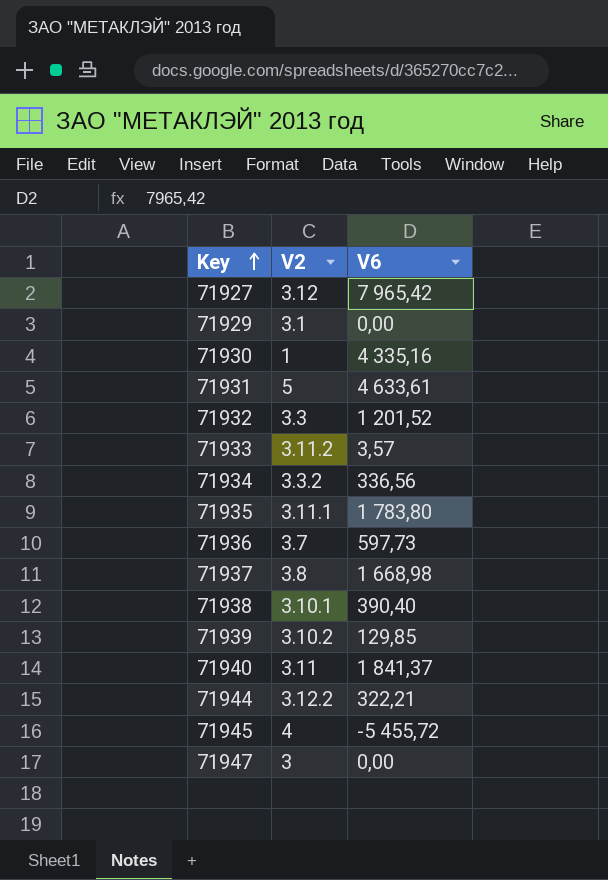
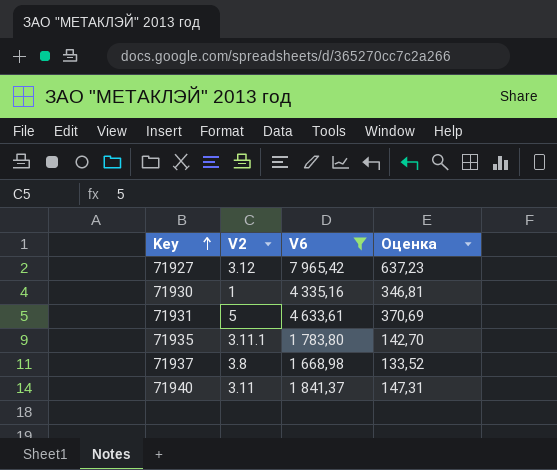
filter: none -> V6 >= 1 668,98
column Оценка | formula: none -> [V6] * 0,08

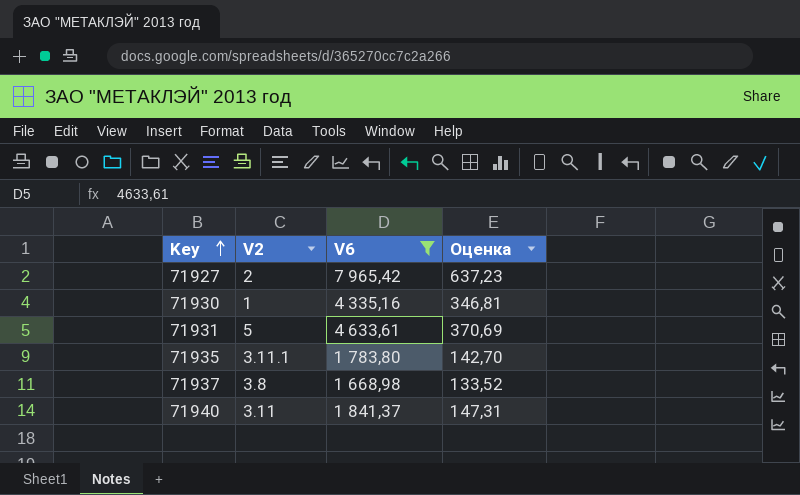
71927 | V2: 3.12 -> 2

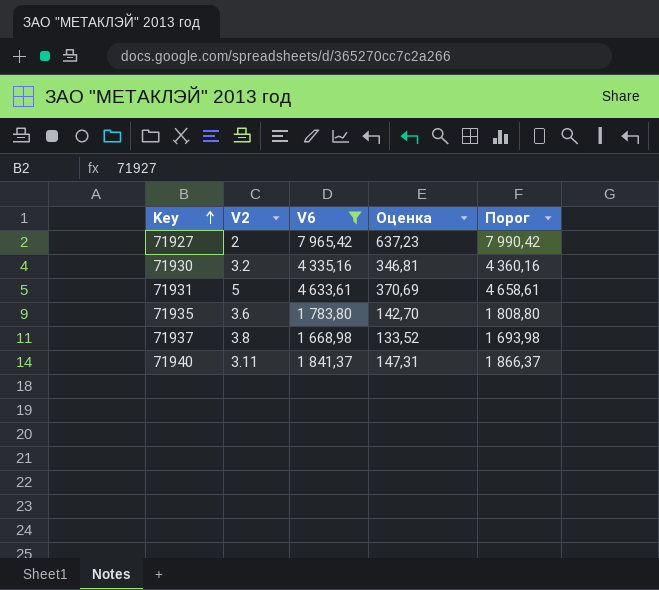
column Порог | formula: none -> [V6] + 25
71930 | V2: 1 -> 3.2
71935 | V2: 3.11.1 -> 3.6

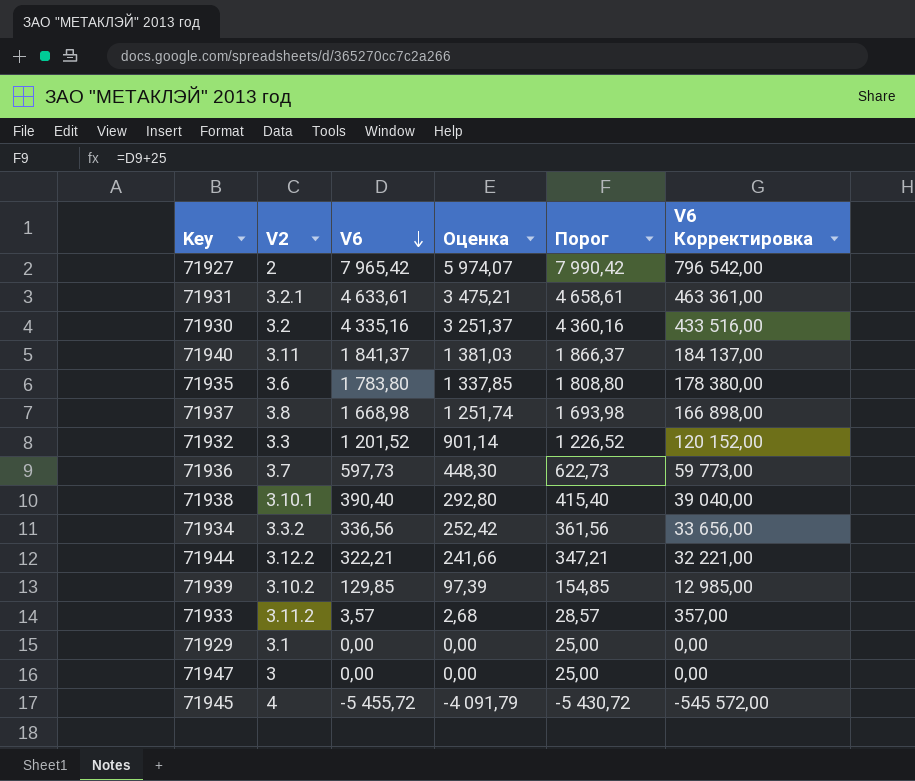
filter: V6 >= 1 668,98 -> none
row order: Key ascending -> V6 descending
column Оценка | formula: [V6] * 0,08 -> [V6] * 0,75
column V6 Корректировка | formula: none -> [V6] * 100
71931 | V2: 5 -> 3.2.1

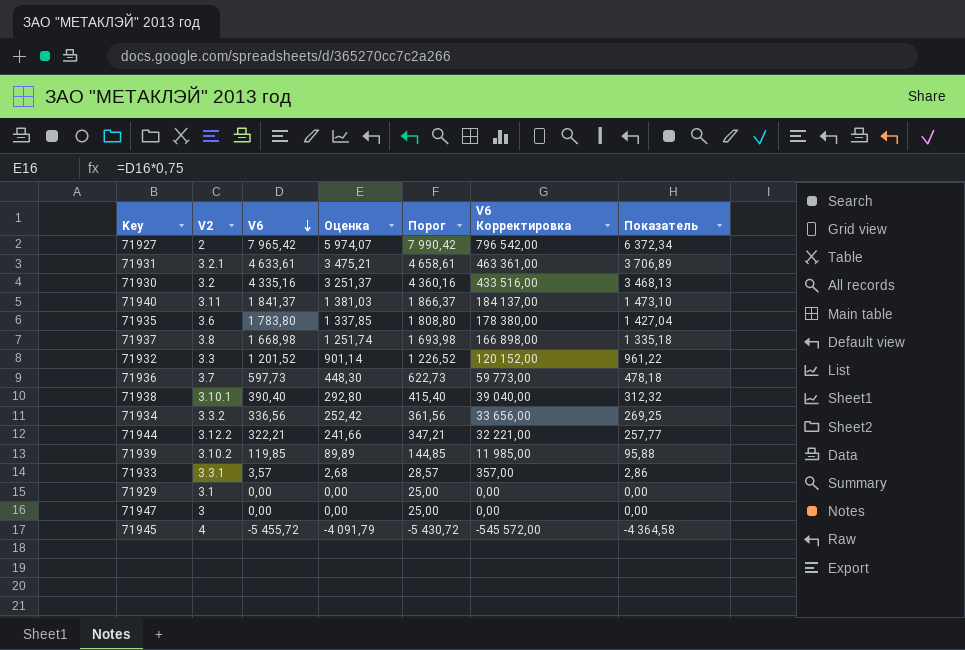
column Показатель | formula: none -> [V6] * 0,8
71939 | V6: 129,85 -> 119,85
71939 | Оценка: 97,39 -> 89,89
71939 | Порог: 154,85 -> 144,85
71939 | V6 Корректировка: 12 985,00 -> 11 985,00
71933 | V2: 3.11.2 -> 3.3.1

